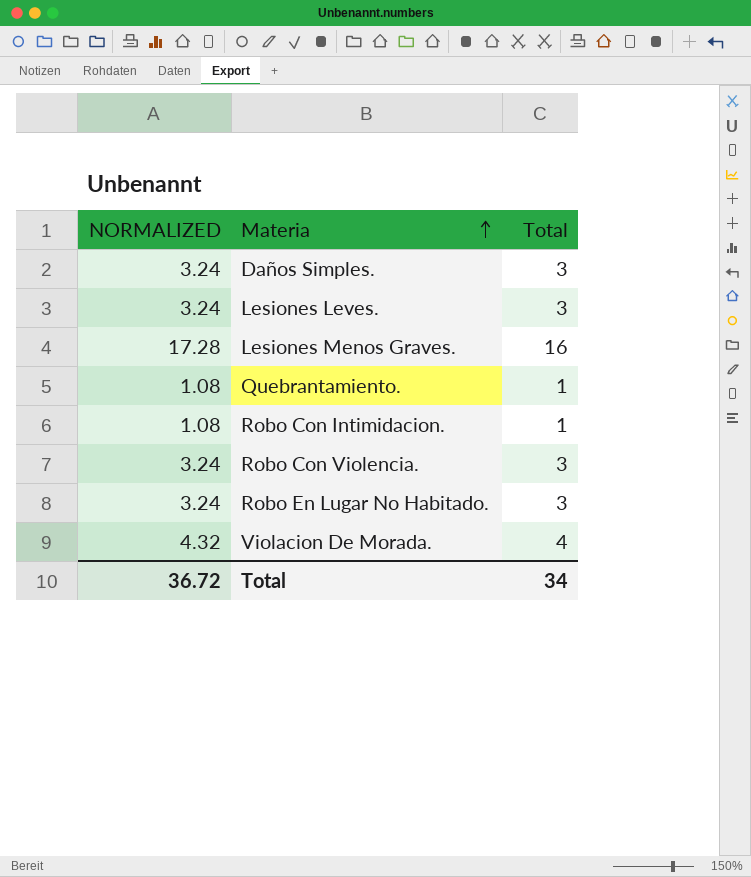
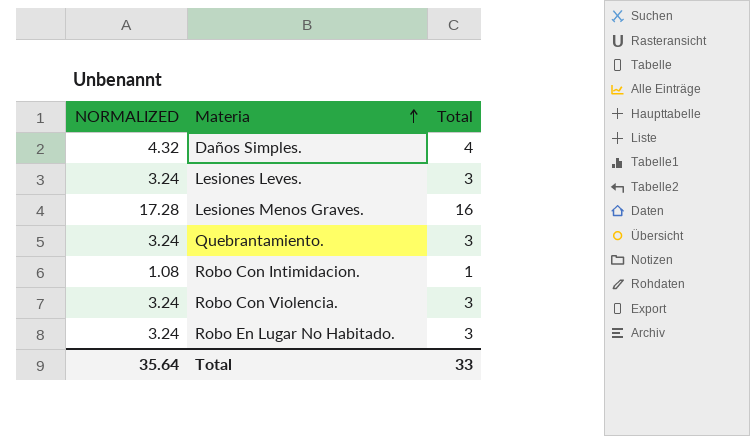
row Violacion De Morada.: 4.32 | 4 -> none
Daños Simples. | NORMALIZED: 3.24 -> 4.32
Daños Simples. | Total: 3 -> 4
Quebrantamiento. | NORMALIZED: 1.08 -> 3.24
Quebrantamiento. | Total: 1 -> 3
Total | NORMALIZED: 36.72 -> 35.64
Total | Total: 34 -> 33

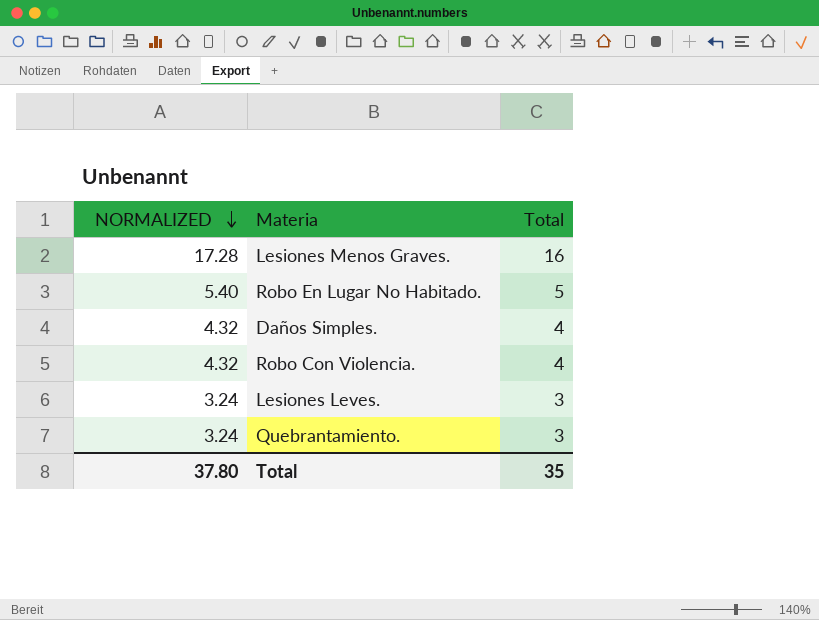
row order: Materia ascending -> NORMALIZED descending
row Robo Con Intimidacion.: 1.08 | 1 -> none
Robo En Lugar No Habitado. | NORMALIZED: 3.24 -> 5.40
Robo En Lugar No Habitado. | Total: 3 -> 5
Robo Con Violencia. | NORMALIZED: 3.24 -> 4.32
Robo Con Violencia. | Total: 3 -> 4
Total | NORMALIZED: 35.64 -> 37.80
Total | Total: 33 -> 35

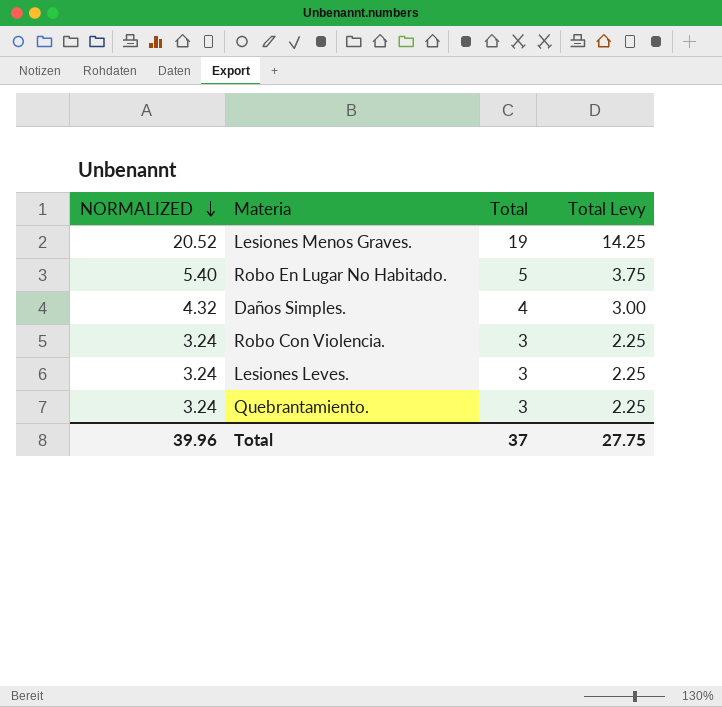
column Total Levy | formula: none -> [Total] * 0.75
Lesiones Menos Graves. | NORMALIZED: 17.28 -> 20.52
Lesiones Menos Graves. | Total: 16 -> 19
Robo Con Violencia. | NORMALIZED: 4.32 -> 3.24
Robo Con Violencia. | Total: 4 -> 3
Total | NORMALIZED: 37.80 -> 39.96
Total | Total: 35 -> 37

